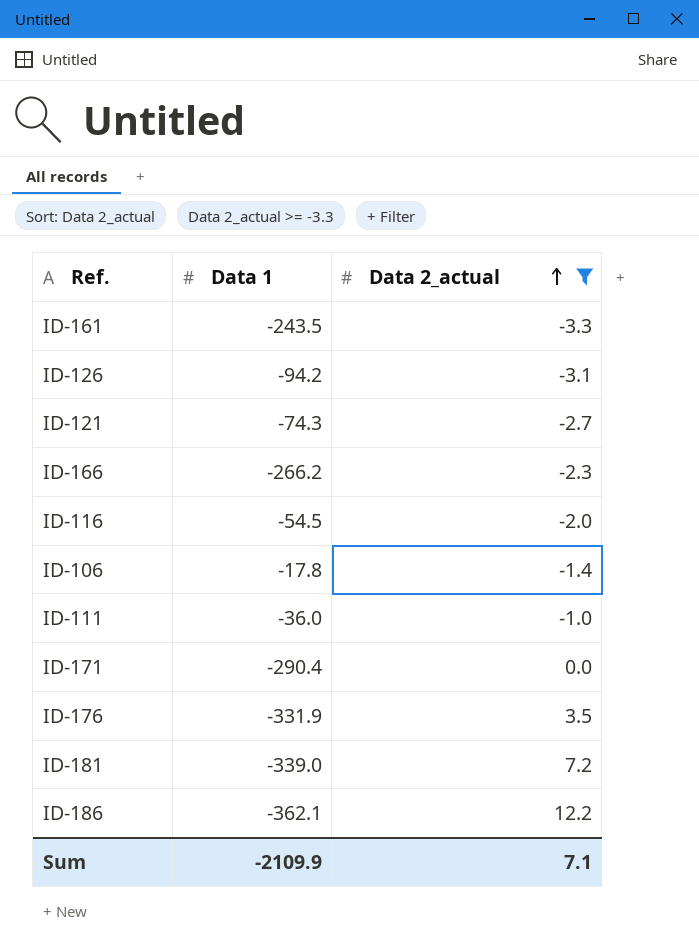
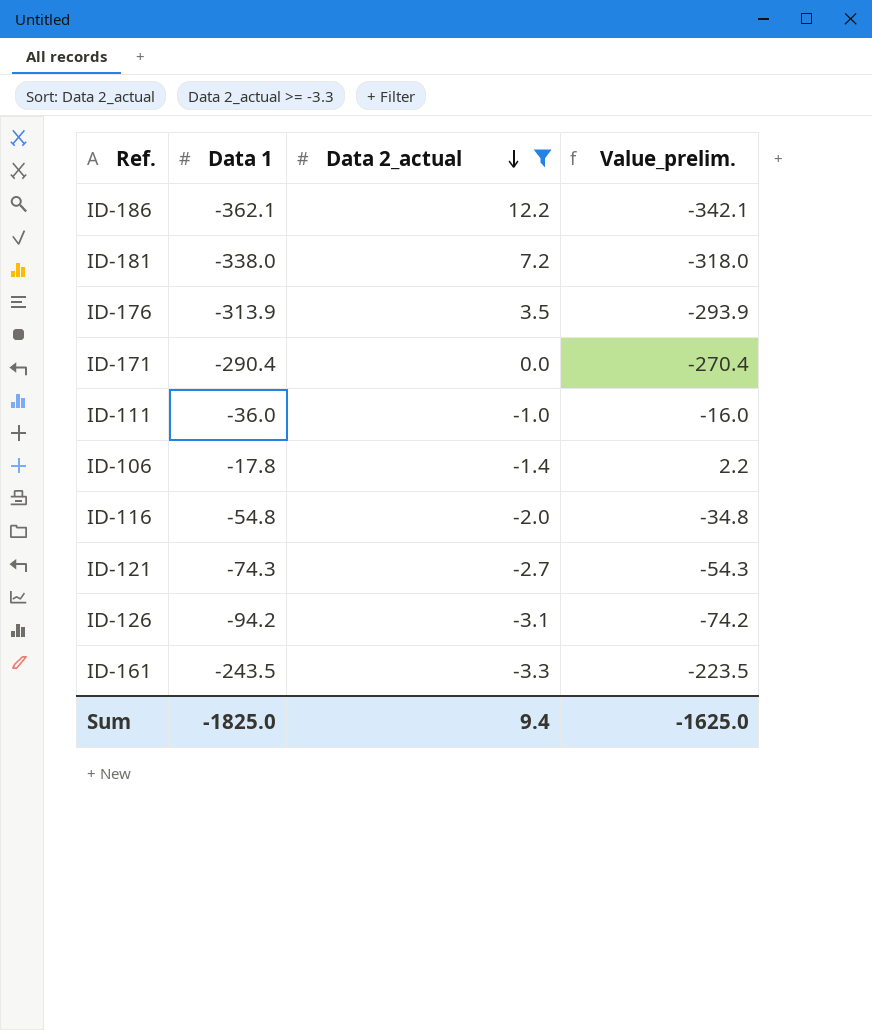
row order: Data 2_actual ascending -> Data 2_actual descending
column Value_prelim. | formula: none -> [Data 1] + 20
row ID-166: -266.2 | -2.3 -> none
ID-181 | Data 1: -339.0 -> -338.0
ID-176 | Data 1: -331.9 -> -313.9
ID-116 | Data 1: -54.5 -> -54.8
Sum | Data 1: -2109.9 -> -1825.0
Sum | Data 2_actual: 7.1 -> 9.4

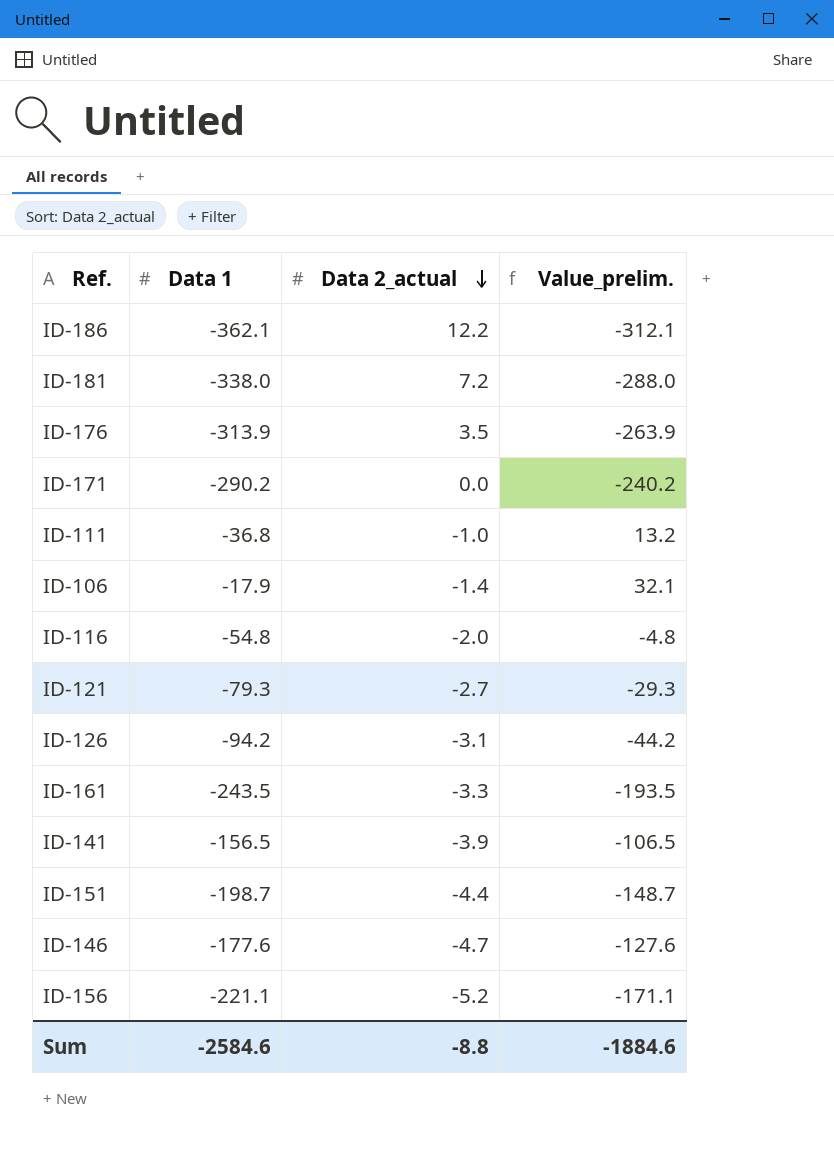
filter: Data 2_actual >= -3.3 -> none
column Value_prelim. | formula: [Data 1] + 20 -> [Data 1] + 50
ID-171 | Data 1: -290.4 -> -290.2
ID-111 | Data 1: -36.0 -> -36.8
ID-106 | Data 1: -17.8 -> -17.9
ID-121 | Data 1: -74.3 -> -79.3
Sum | Data 1: -1825.0 -> -2584.6
Sum | Data 2_actual: 9.4 -> -8.8
Sum | Value_prelim.: -1625.0 -> -1884.6

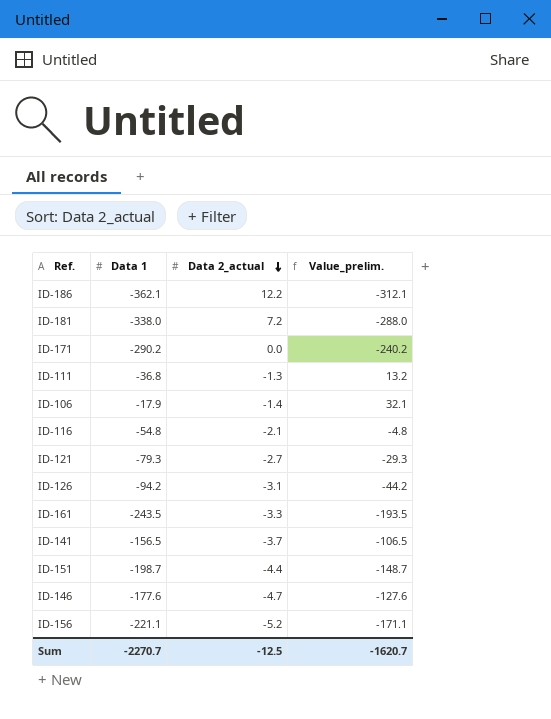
row ID-176: -313.9 | 3.5 | -263.9 -> none
ID-111 | Data 2_actual: -1.0 -> -1.3
ID-116 | Data 2_actual: -2.0 -> -2.1
ID-141 | Data 2_actual: -3.9 -> -3.7
Sum | Data 1: -2584.6 -> -2270.7
Sum | Data 2_actual: -8.8 -> -12.5
Sum | Value_prelim.: -1884.6 -> -1620.7

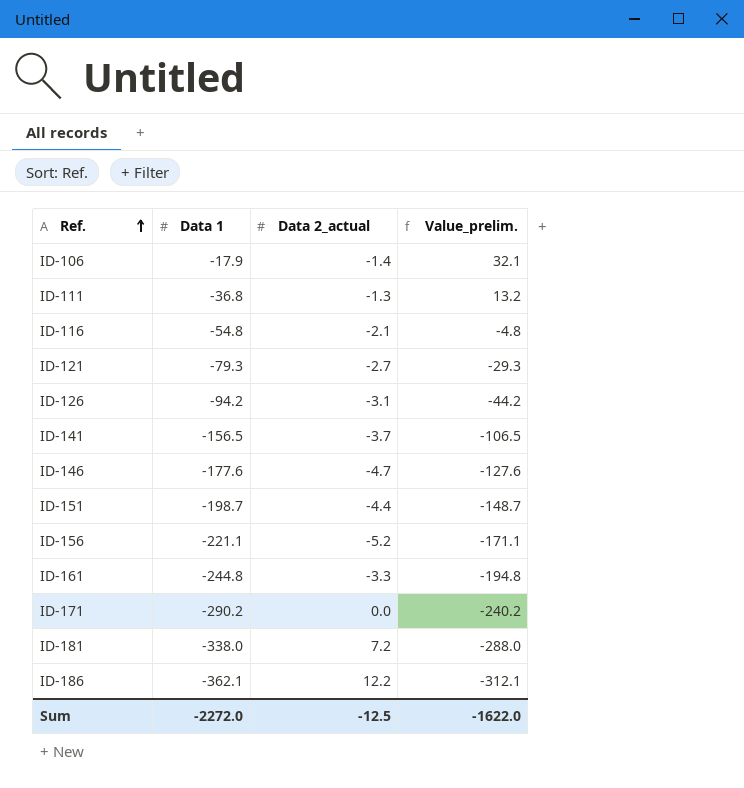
row order: Data 2_actual descending -> Ref. ascending
ID-161 | Data 1: -243.5 -> -244.8
ID-161 | Value_prelim.: -193.5 -> -194.8
Sum | Data 1: -2270.7 -> -2272.0
Sum | Value_prelim.: -1620.7 -> -1622.0

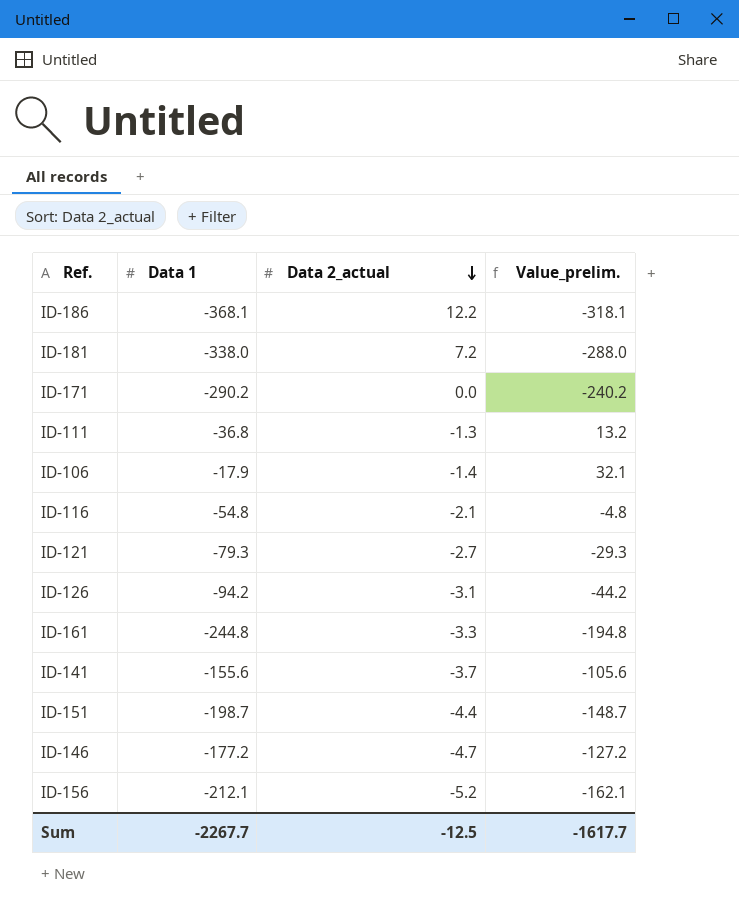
row order: Ref. ascending -> Data 2_actual descending
ID-186 | Data 1: -362.1 -> -368.1
ID-186 | Value_prelim.: -312.1 -> -318.1
ID-141 | Data 1: -156.5 -> -155.6
ID-141 | Value_prelim.: -106.5 -> -105.6
ID-146 | Data 1: -177.6 -> -177.2
ID-146 | Value_prelim.: -127.6 -> -127.2
ID-156 | Data 1: -221.1 -> -212.1
ID-156 | Value_prelim.: -171.1 -> -162.1
Sum | Data 1: -2272.0 -> -2267.7
Sum | Value_prelim.: -1622.0 -> -1617.7

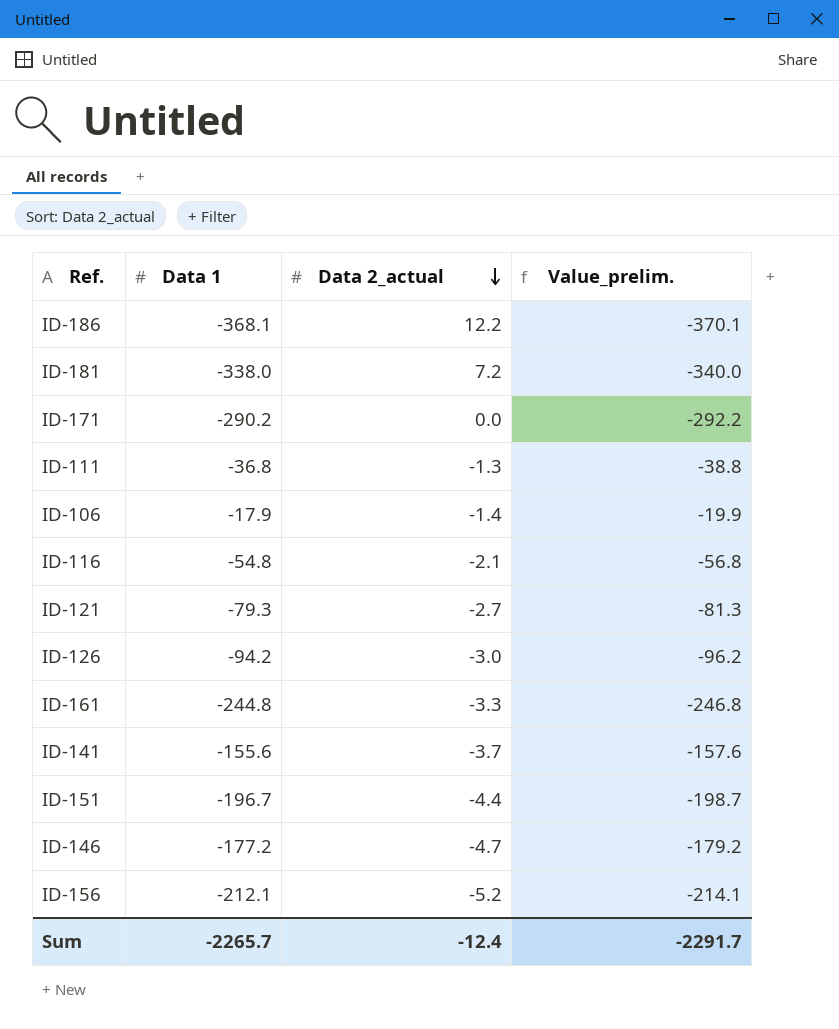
column Value_prelim. | formula: [Data 1] + 50 -> [Data 1] - 2
ID-126 | Data 2_actual: -3.1 -> -3.0
ID-151 | Data 1: -198.7 -> -196.7
Sum | Data 1: -2267.7 -> -2265.7
Sum | Data 2_actual: -12.5 -> -12.4
Sum | Value_prelim.: -1617.7 -> -2291.7

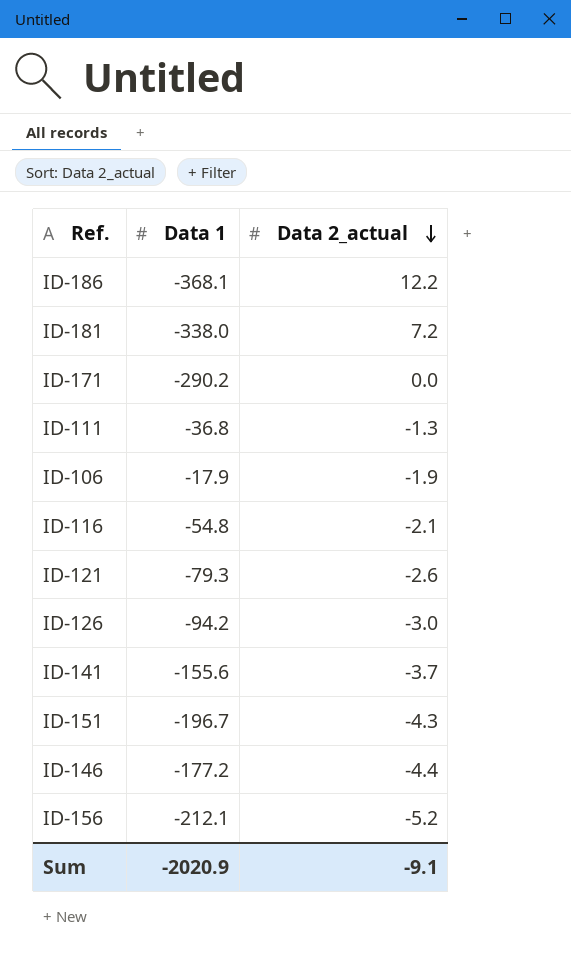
column Value_prelim. | formula: [Data 1] - 2 -> none
row ID-161: -244.8 | -3.3 | -246.8 -> none
ID-106 | Data 2_actual: -1.4 -> -1.9
ID-121 | Data 2_actual: -2.7 -> -2.6
ID-151 | Data 2_actual: -4.4 -> -4.3
ID-146 | Data 2_actual: -4.7 -> -4.4
Sum | Data 1: -2265.7 -> -2020.9
Sum | Data 2_actual: -12.4 -> -9.1

